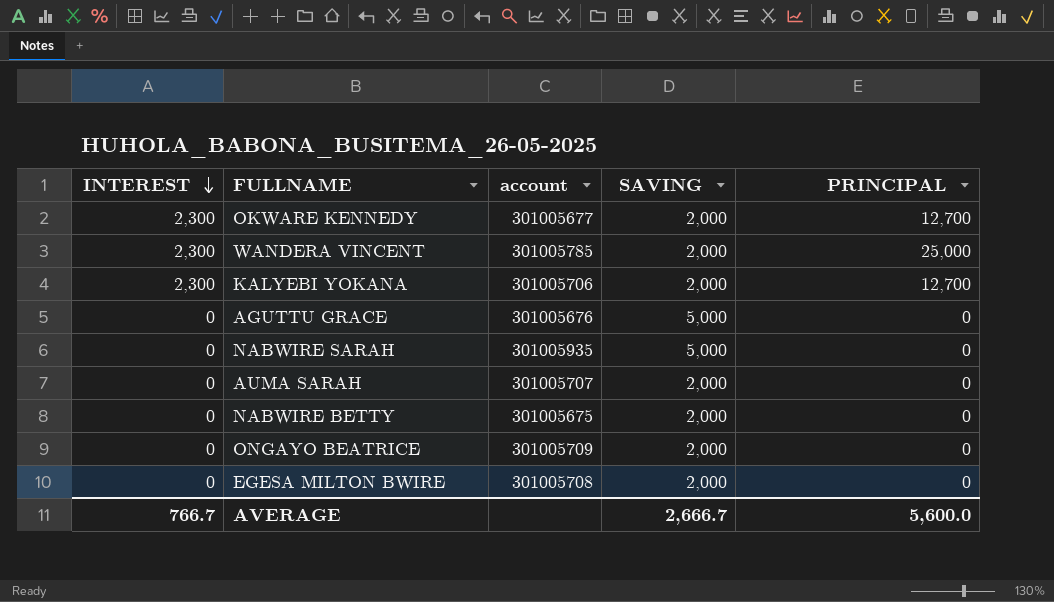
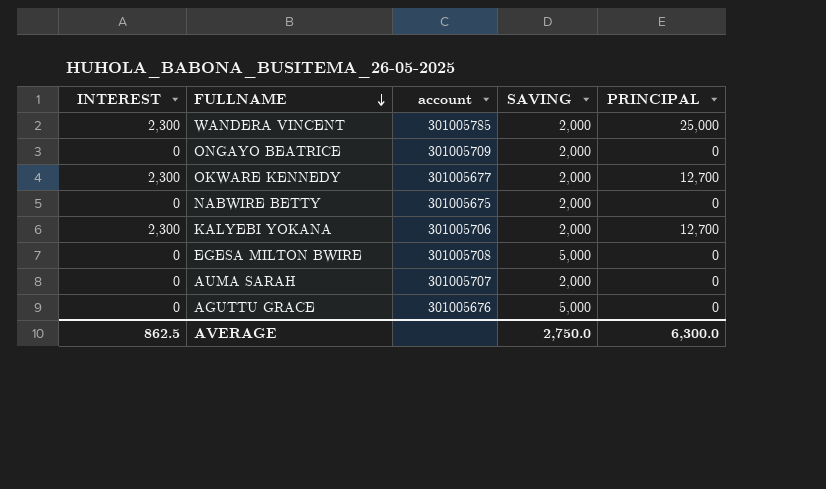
row order: INTEREST descending -> FULLNAME descending
row NABWIRE SARAH: 0 | 301005935 | 5,000 | 0 -> none
EGESA MILTON BWIRE | SAVING: 2,000 -> 5,000
AVERAGE | INTEREST: 766.7 -> 862.5
AVERAGE | SAVING: 2,666.7 -> 2,750.0
AVERAGE | PRINCIPAL: 5,600.0 -> 6,300.0

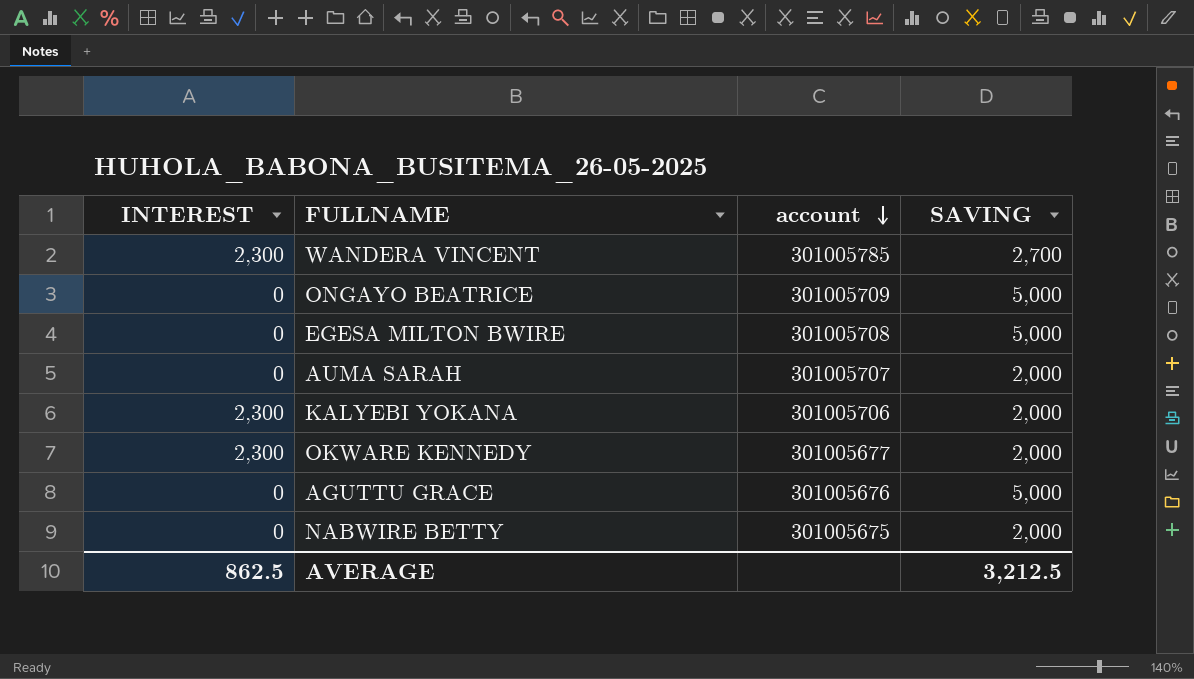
row order: FULLNAME descending -> account descending
column PRINCIPAL | position: 5 -> none
WANDERA VINCENT | SAVING: 2,000 -> 2,700
ONGAYO BEATRICE | SAVING: 2,000 -> 5,000
AVERAGE | SAVING: 2,750.0 -> 3,212.5

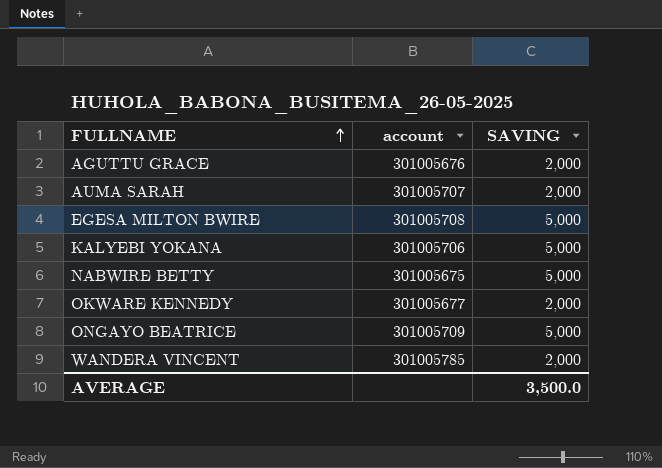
row order: account descending -> FULLNAME ascending
column INTEREST | position: 1 -> none
AGUTTU GRACE | SAVING: 5,000 -> 2,000
KALYEBI YOKANA | SAVING: 2,000 -> 5,000
NABWIRE BETTY | SAVING: 2,000 -> 5,000
WANDERA VINCENT | SAVING: 2,700 -> 2,000
AVERAGE | SAVING: 3,212.5 -> 3,500.0

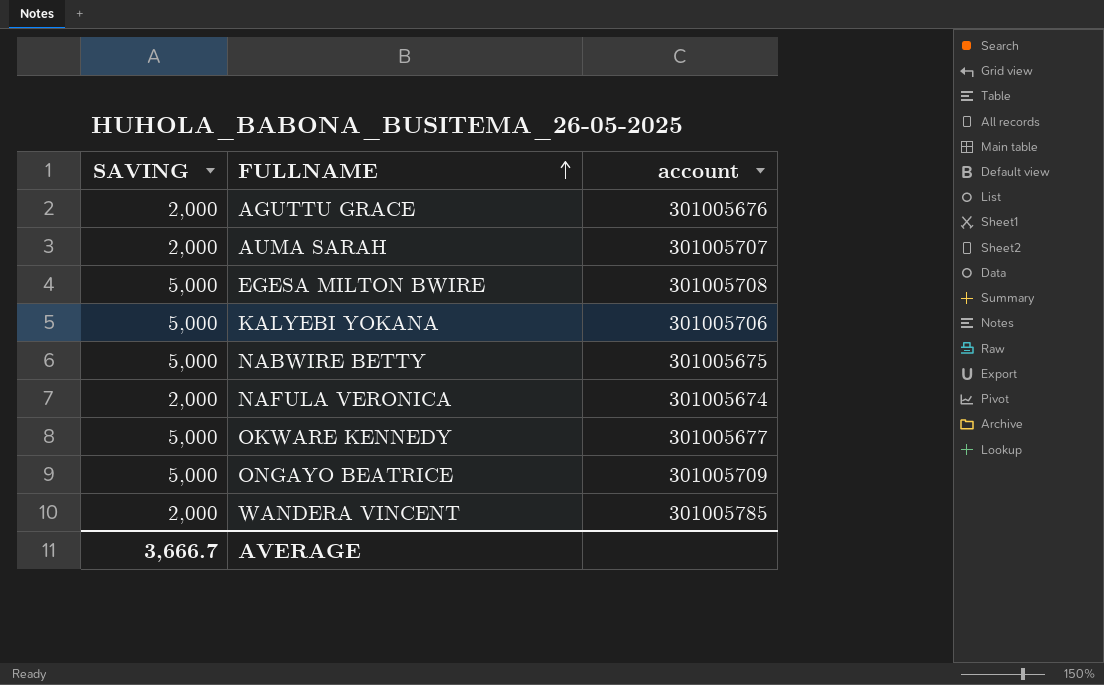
column SAVING | position: 3 -> 1
row NAFULA VERONICA: none -> 2,000 | 301005674
OKWARE KENNEDY | SAVING: 2,000 -> 5,000
AVERAGE | SAVING: 3,500.0 -> 3,666.7

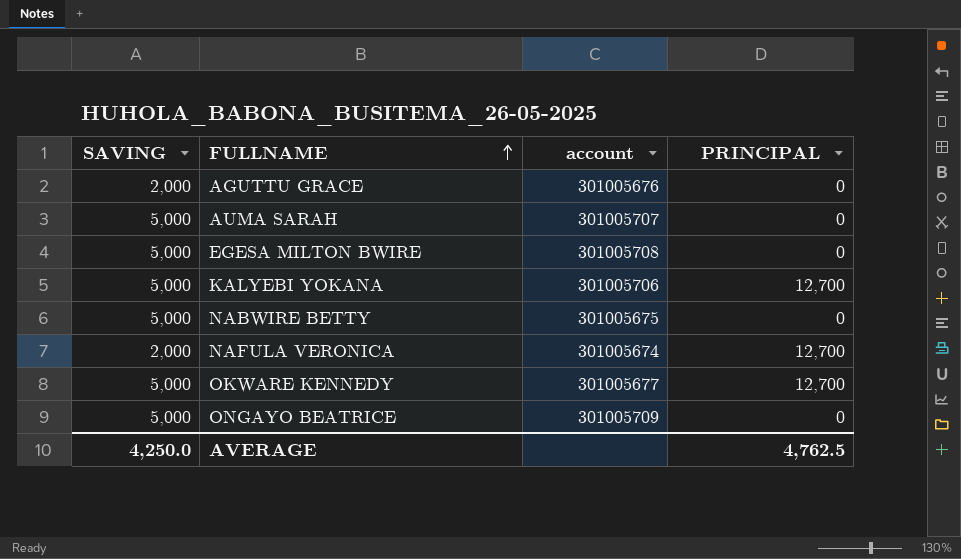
column PRINCIPAL | position: none -> 4
row WANDERA VINCENT: 2,000 | 301005785 -> none
AUMA SARAH | SAVING: 2,000 -> 5,000
AVERAGE | SAVING: 3,666.7 -> 4,250.0

